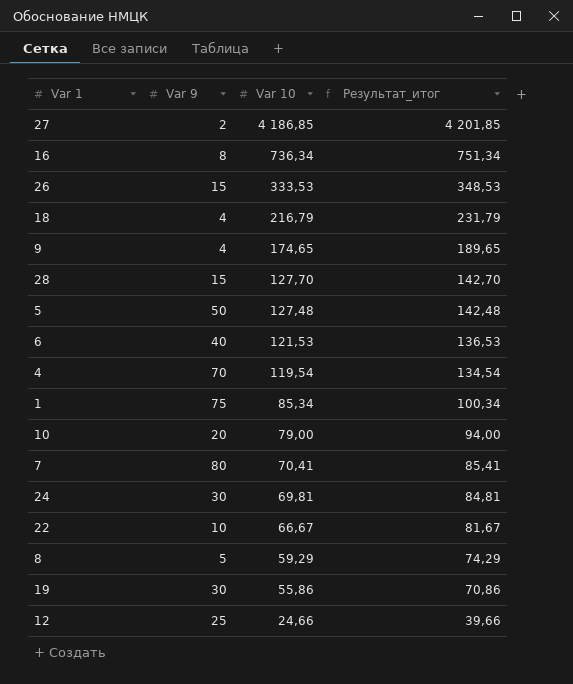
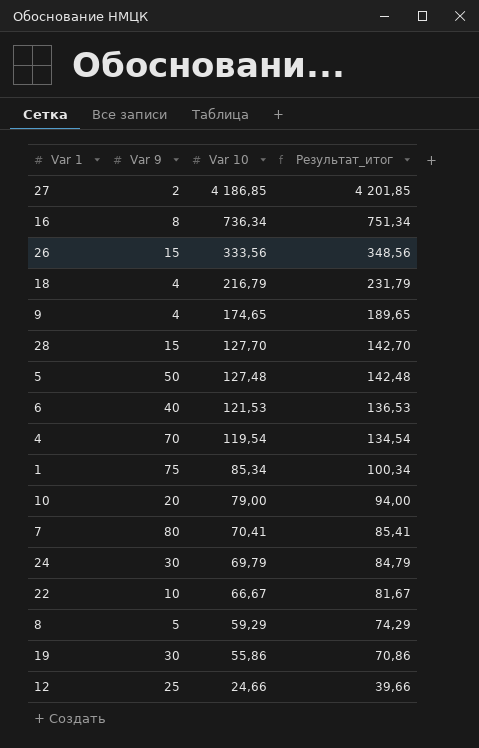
26 | Var 10: 333,53 -> 333,56
26 | Результат_итог: 348,53 -> 348,56
24 | Var 10: 69,81 -> 69,79
24 | Результат_итог: 84,81 -> 84,79

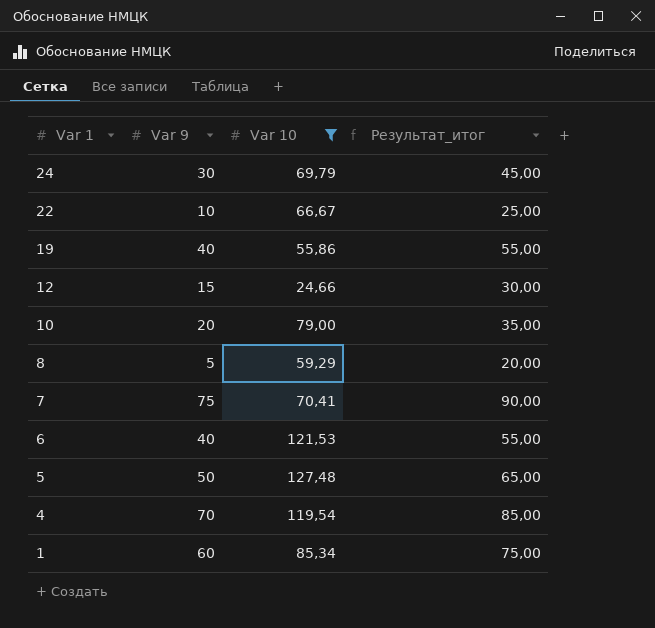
filter: none -> Var 10 <= 127,48
row order: Var 10 descending -> Var 1 descending
column Результат_итог | formula: [Var 10] + 15 -> [Var 9] + 15
19 | Var 9: 30 -> 40
12 | Var 9: 25 -> 15
7 | Var 9: 80 -> 75
1 | Var 9: 75 -> 60

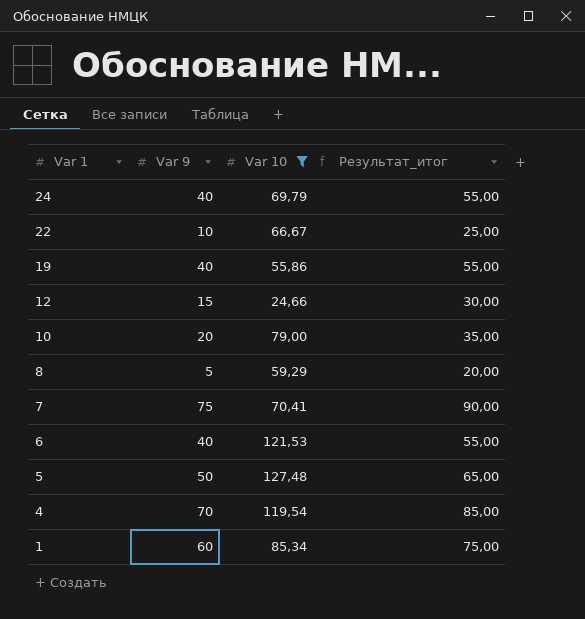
24 | Var 9: 30 -> 40
24 | Результат_итог: 45,00 -> 55,00

